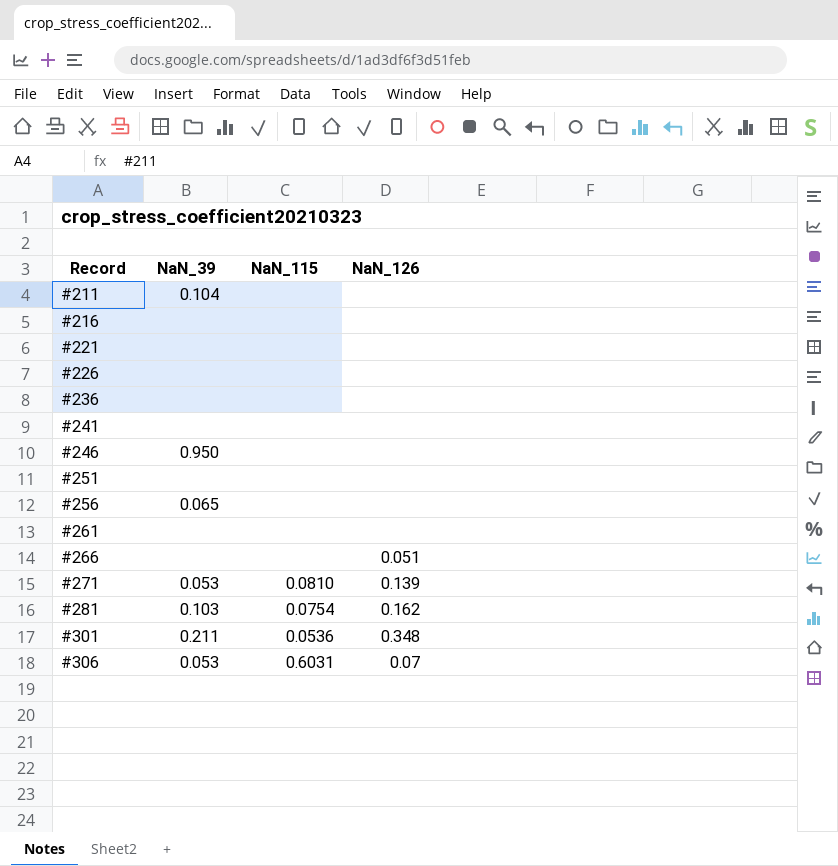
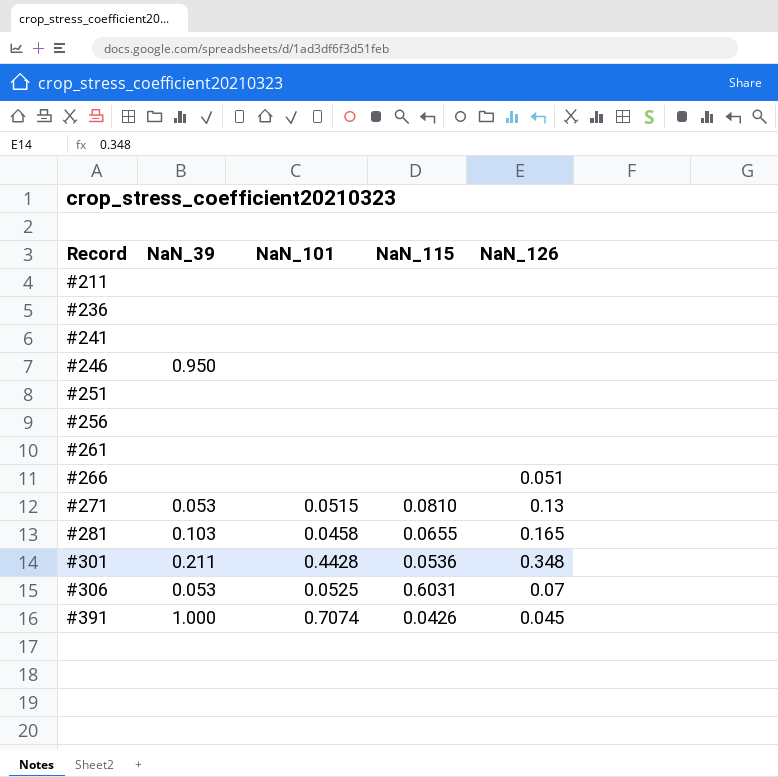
column NaN_101 | position: none -> 3
row #216: none | none | none -> none
row #221: none | none | none -> none
row #226: none | none | none -> none
#211 | NaN_39: 0.104 -> none
#256 | NaN_39: 0.065 -> none
#271 | NaN_126: 0.139 -> 0.13
#281 | NaN_115: 0.0754 -> 0.0655
#281 | NaN_126: 0.162 -> 0.165
row #391: none -> 1.000 | 0.7074 | 0.0426 | 0.045

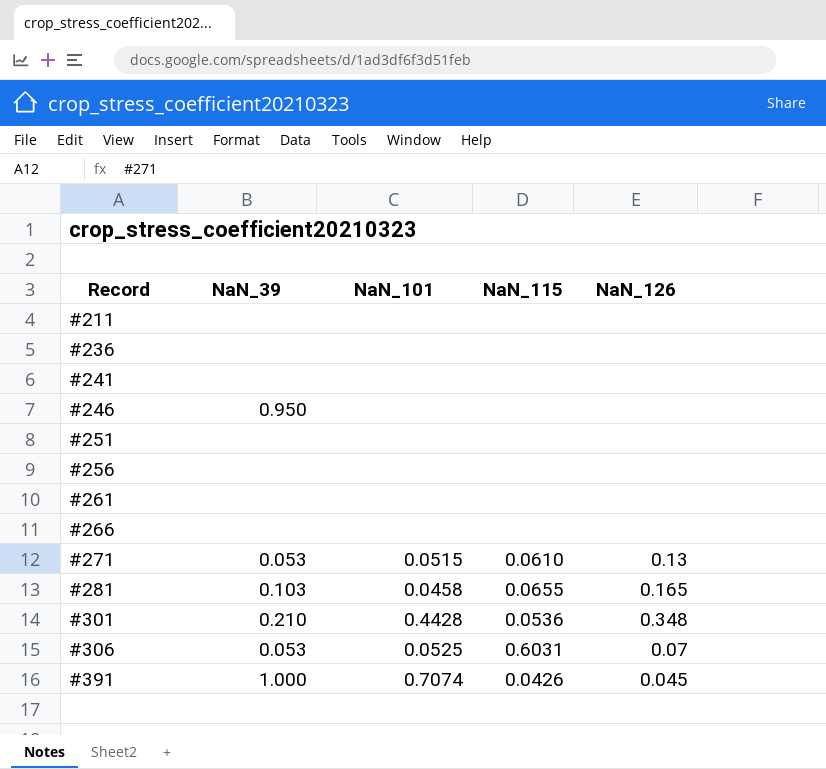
#266 | NaN_126: 0.051 -> none
#271 | NaN_115: 0.0810 -> 0.0610
#301 | NaN_39: 0.211 -> 0.210

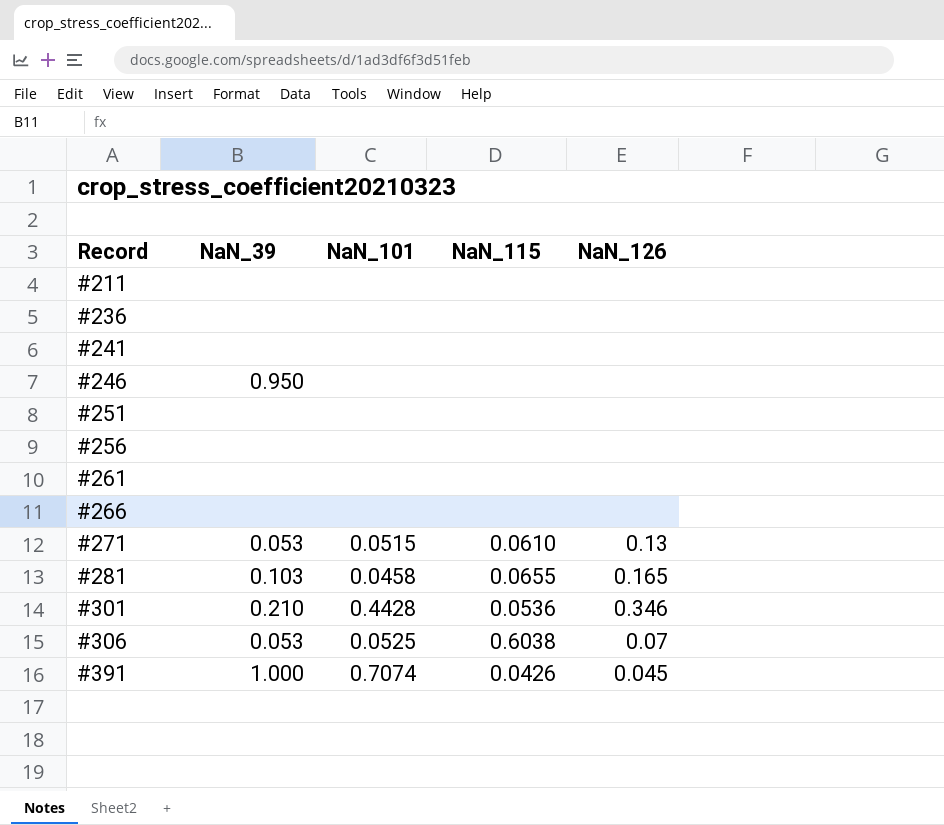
#301 | NaN_126: 0.348 -> 0.346
#306 | NaN_115: 0.6031 -> 0.6038

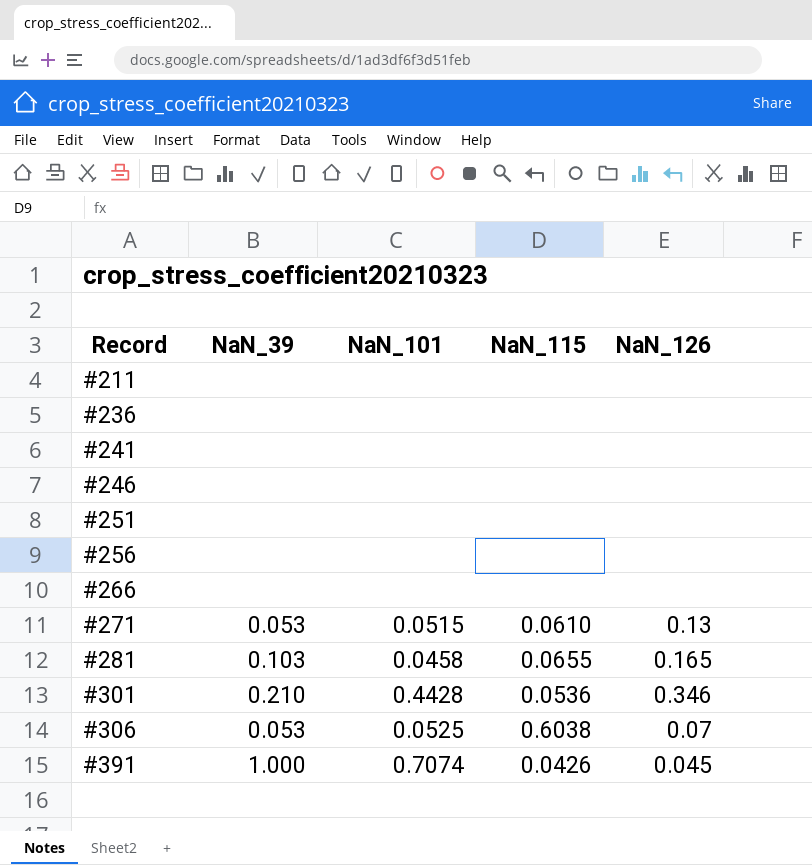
row #261: none | none | none | none -> none
#246 | NaN_39: 0.950 -> none

